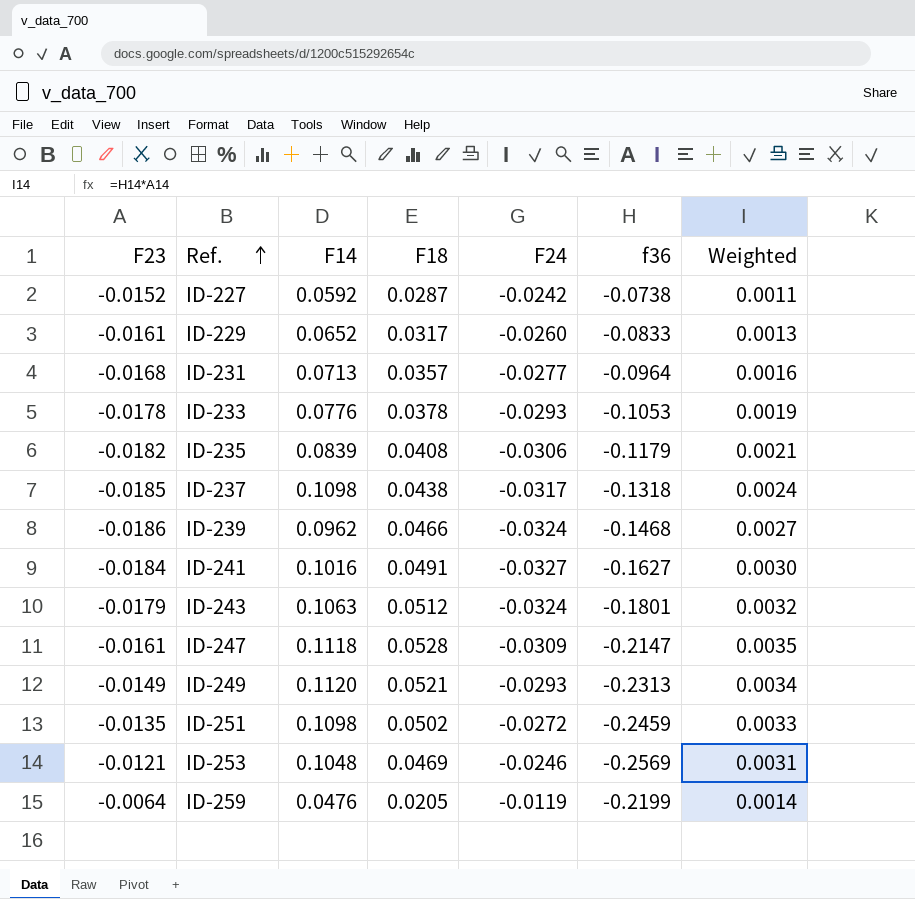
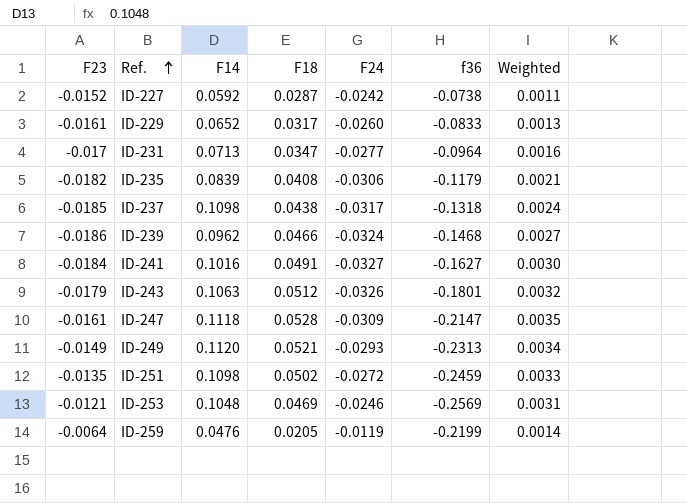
row ID-233: -0.0178 | 0.0776 | 0.0378 | -0.0293 | -0.1053 | 0.0019 -> none
ID-231 | F23: -0.0168 -> -0.017
ID-231 | F18: 0.0357 -> 0.0347
ID-243 | F24: -0.0324 -> -0.0326

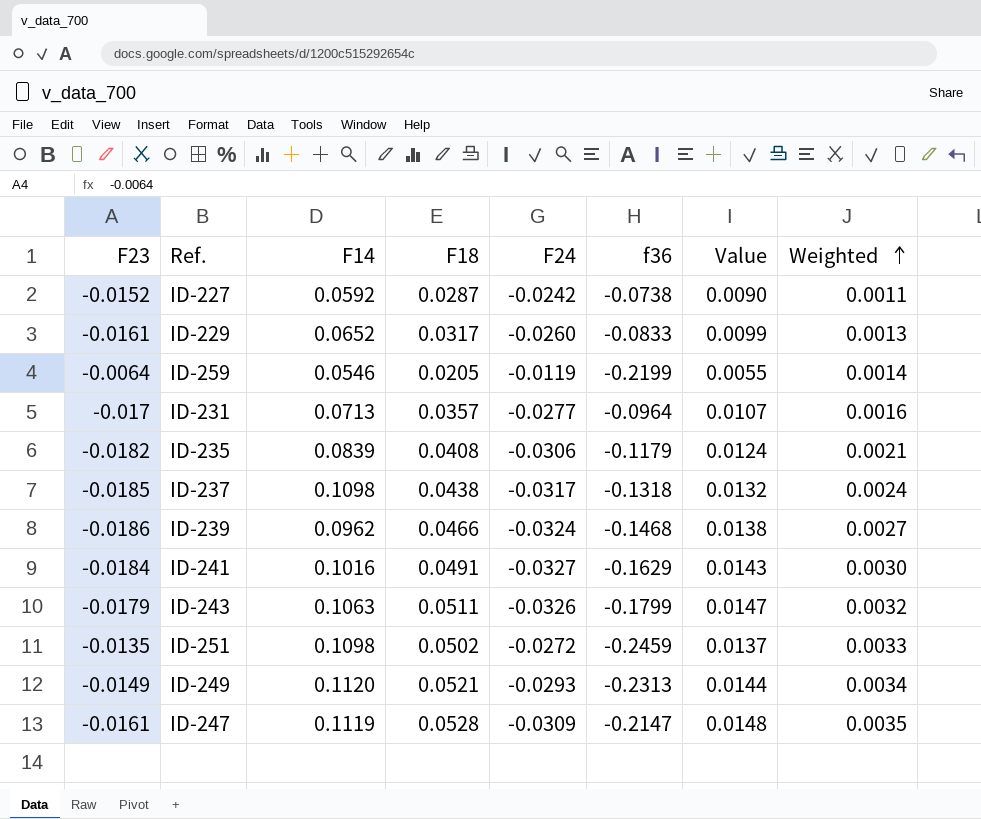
row order: Ref. ascending -> Weighted ascending
column Value | formula: none -> [F23] - [F24]
row ID-253: -0.0121 | 0.1048 | 0.0469 | -0.0246 | -0.2569 | 0.0031 -> none
ID-259 | F14: 0.0476 -> 0.0546
ID-231 | F18: 0.0347 -> 0.0357
ID-241 | f36: -0.1627 -> -0.1629
ID-243 | F18: 0.0512 -> 0.0511
ID-243 | f36: -0.1801 -> -0.1799
ID-247 | F14: 0.1118 -> 0.1119

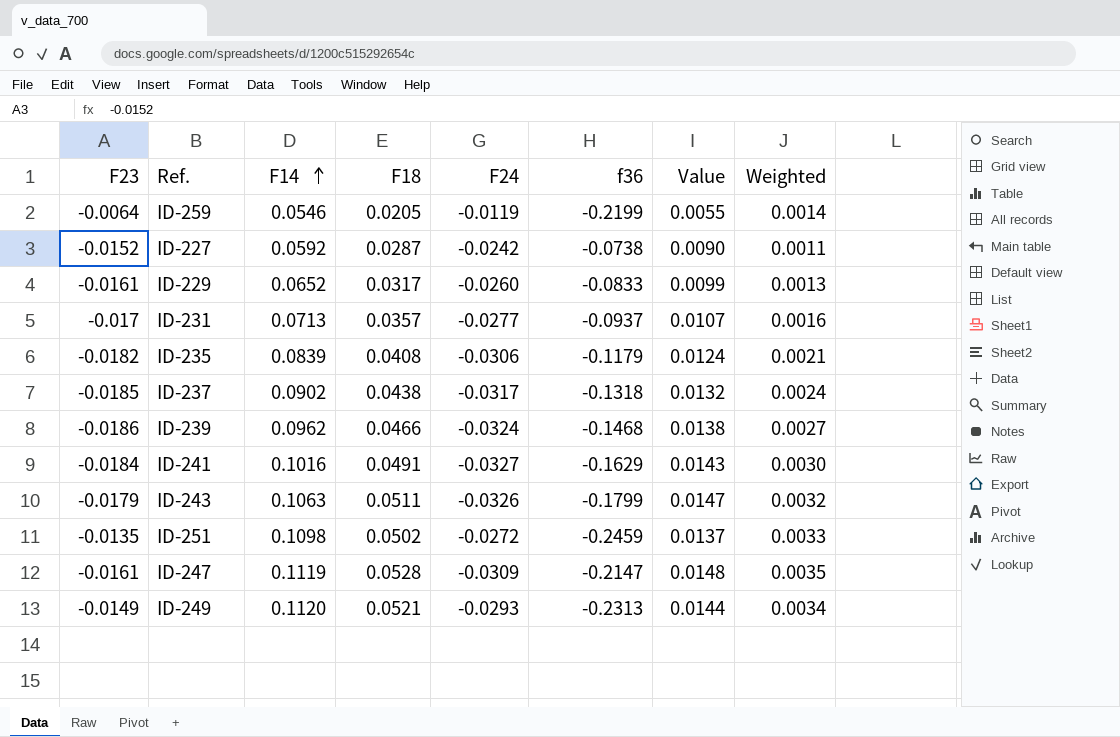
row order: Weighted ascending -> F14 ascending
ID-231 | f36: -0.0964 -> -0.0937
ID-237 | F14: 0.1098 -> 0.0902

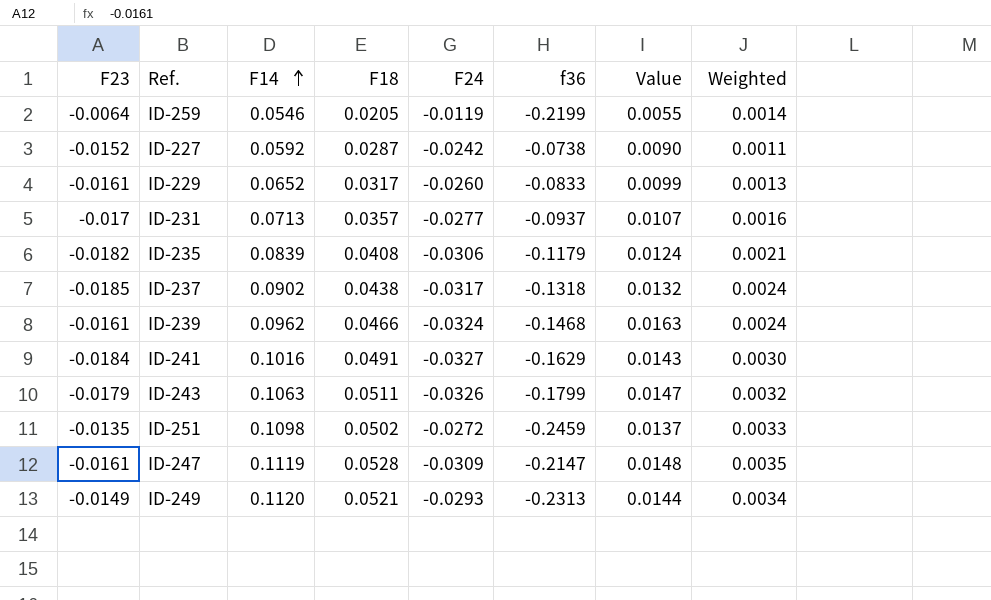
ID-239 | F23: -0.0186 -> -0.0161
ID-239 | Value: 0.0138 -> 0.0163
ID-239 | Weighted: 0.0027 -> 0.0024

